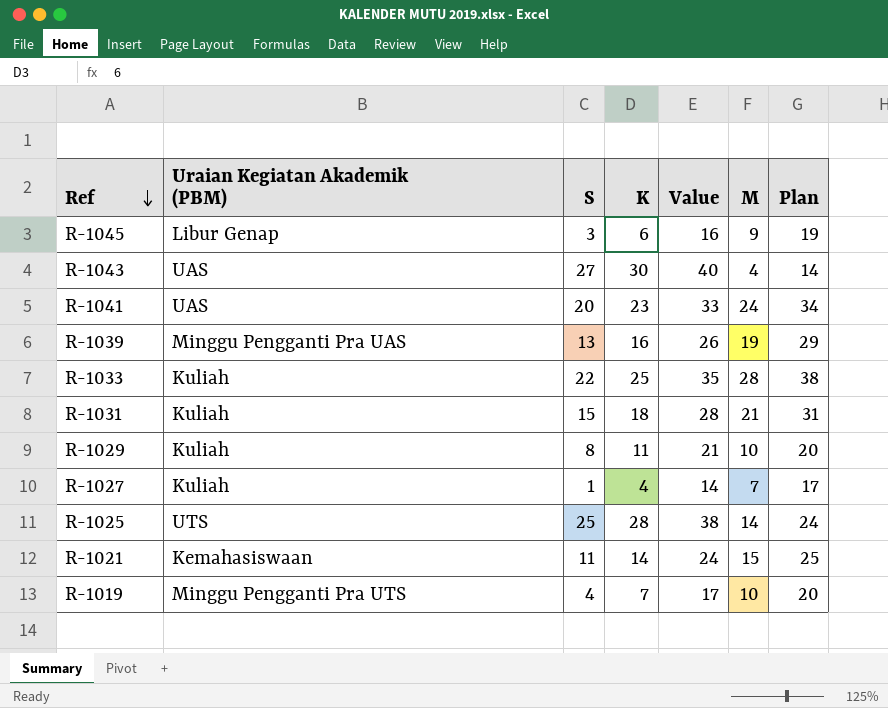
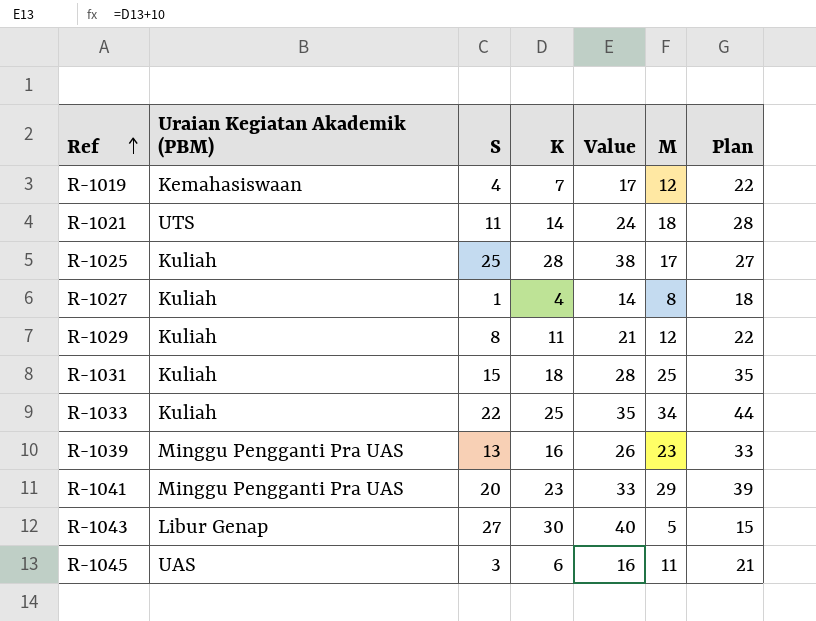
row order: Ref descending -> Ref ascending
R-1019 | Uraian Kegiatan Akademik (PBM): Minggu Pengganti Pra UTS -> Kemahasiswaan
R-1019 | M: 10 -> 12
R-1019 | Plan: 20 -> 22
R-1021 | Uraian Kegiatan Akademik (PBM): Kemahasiswaan -> UTS
R-1021 | M: 15 -> 18
R-1021 | Plan: 25 -> 28
R-1025 | Uraian Kegiatan Akademik (PBM): UTS -> Kuliah
R-1025 | M: 14 -> 17
R-1025 | Plan: 24 -> 27
R-1027 | M: 7 -> 8
R-1027 | Plan: 17 -> 18
R-1029 | M: 10 -> 12
R-1029 | Plan: 20 -> 22
R-1031 | M: 21 -> 25
R-1031 | Plan: 31 -> 35
R-1033 | M: 28 -> 34
R-1033 | Plan: 38 -> 44
R-1039 | M: 19 -> 23
R-1039 | Plan: 29 -> 33
R-1041 | Uraian Kegiatan Akademik (PBM): UAS -> Minggu Pengganti Pra UAS
R-1041 | M: 24 -> 29
R-1041 | Plan: 34 -> 39
R-1043 | Uraian Kegiatan Akademik (PBM): UAS -> Libur Genap
R-1043 | M: 4 -> 5
R-1043 | Plan: 14 -> 15
R-1045 | Uraian Kegiatan Akademik (PBM): Libur Genap -> UAS
R-1045 | M: 9 -> 11
R-1045 | Plan: 19 -> 21

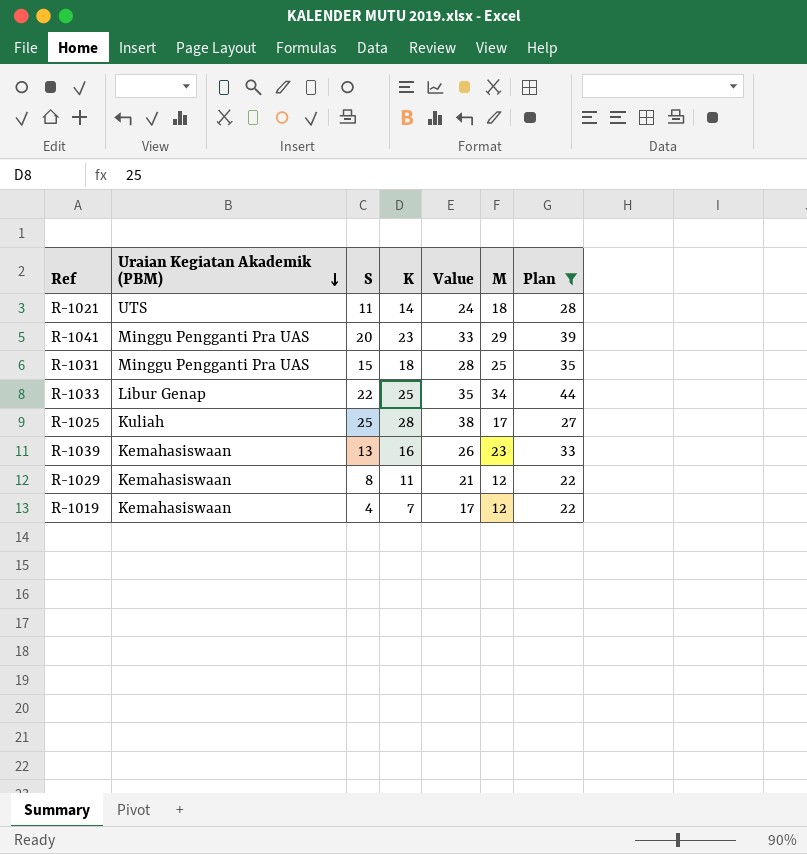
filter: none -> Plan >= 22
row order: Ref ascending -> Uraian Kegiatan Akademik (PBM) descending
R-1031 | Uraian Kegiatan Akademik (PBM): Kuliah -> Minggu Pengganti Pra UAS
R-1033 | Uraian Kegiatan Akademik (PBM): Kuliah -> Libur Genap
R-1039 | Uraian Kegiatan Akademik (PBM): Minggu Pengganti Pra UAS -> Kemahasiswaan
R-1029 | Uraian Kegiatan Akademik (PBM): Kuliah -> Kemahasiswaan

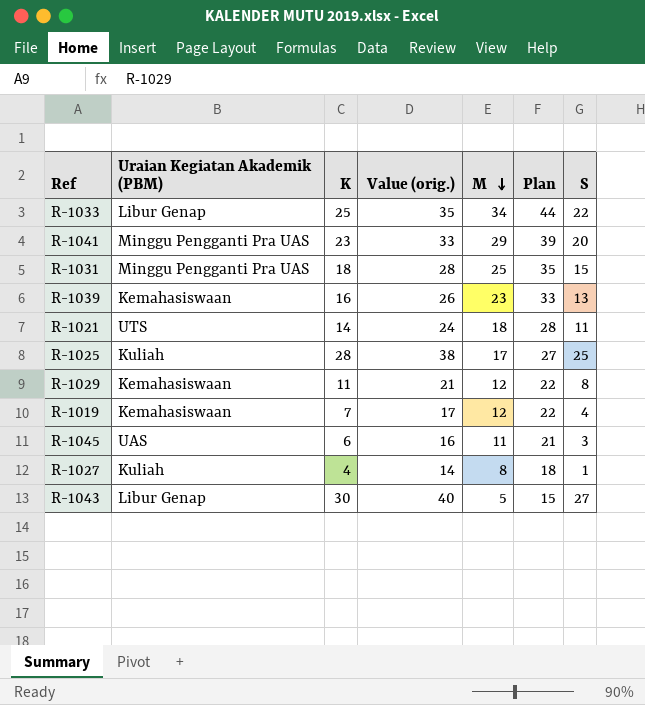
filter: Plan >= 22 -> none
row order: Uraian Kegiatan Akademik (PBM) descending -> M descending
column name: Value -> Value (orig.)
column S | position: 3 -> 7

